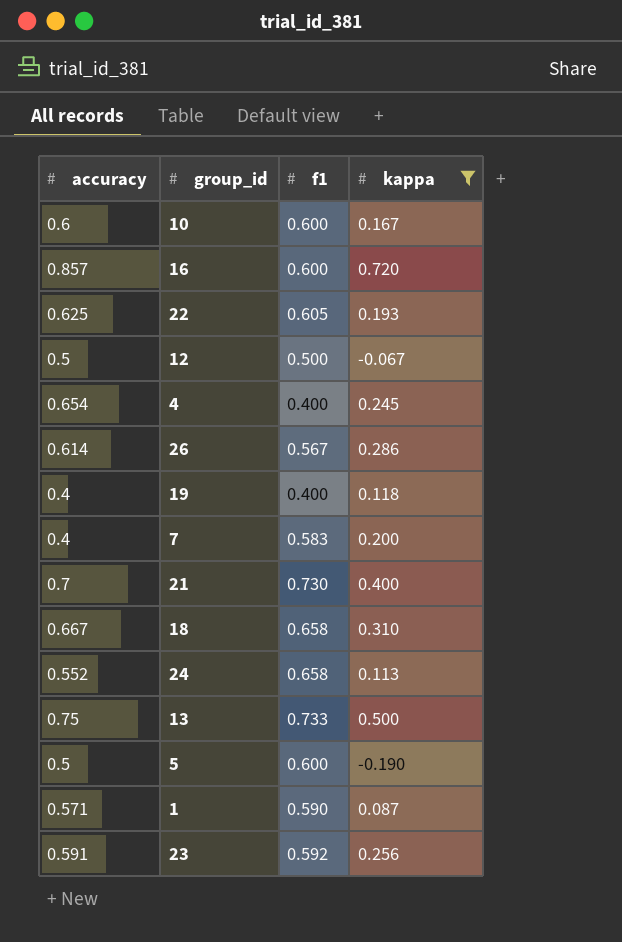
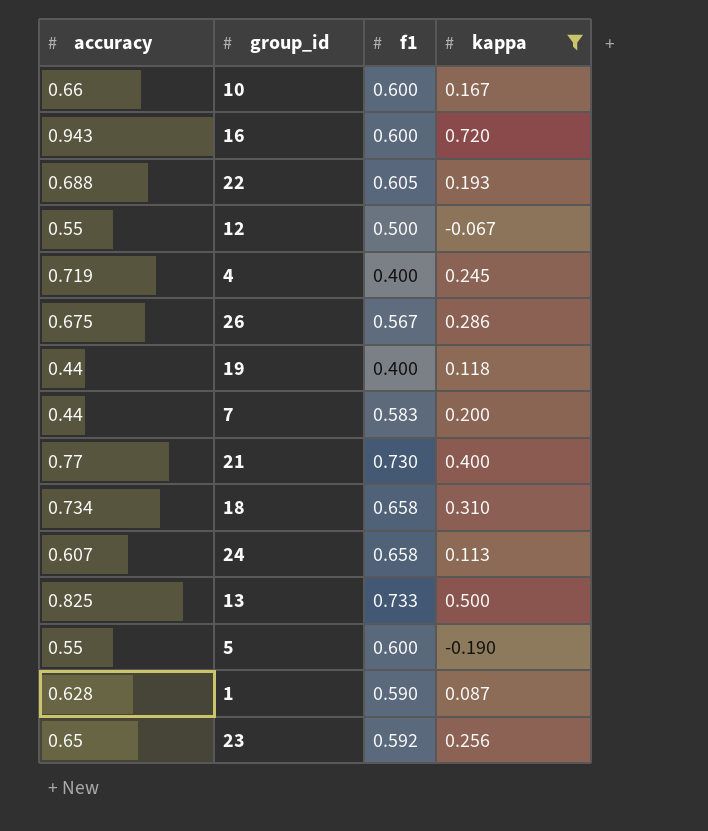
10 | accuracy: 0.6 -> 0.66
16 | accuracy: 0.857 -> 0.943
22 | accuracy: 0.625 -> 0.688
12 | accuracy: 0.5 -> 0.55
4 | accuracy: 0.654 -> 0.719
26 | accuracy: 0.614 -> 0.675
19 | accuracy: 0.4 -> 0.44
7 | accuracy: 0.4 -> 0.44
21 | accuracy: 0.7 -> 0.77
18 | accuracy: 0.667 -> 0.734
24 | accuracy: 0.552 -> 0.607
13 | accuracy: 0.75 -> 0.825
5 | accuracy: 0.5 -> 0.55
1 | accuracy: 0.571 -> 0.628
23 | accuracy: 0.591 -> 0.65

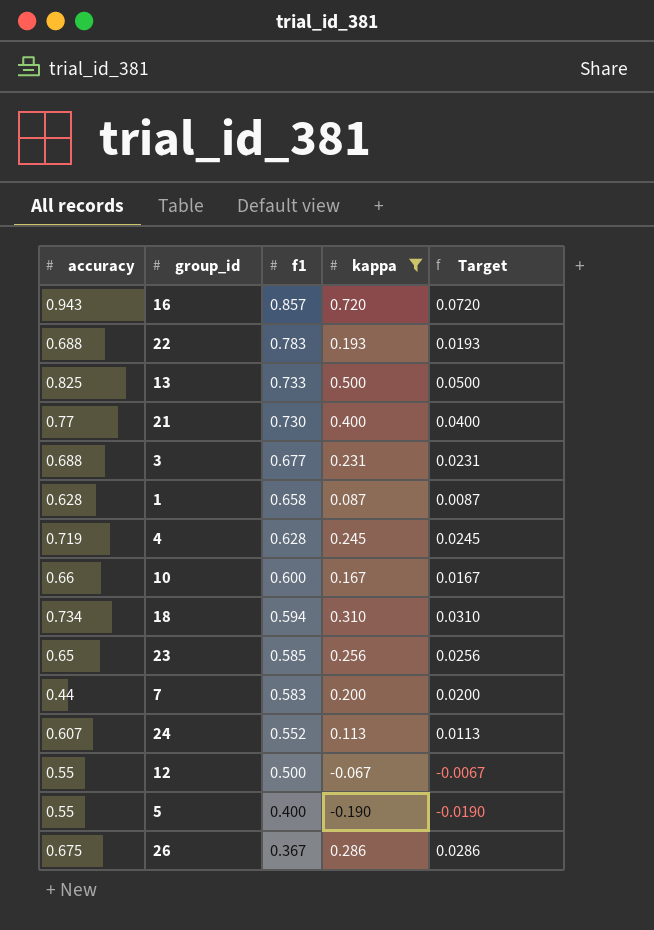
row order: none -> f1 descending
column Target | formula: none -> [kappa] * 0.1
row 19: 0.44 | 0.400 | 0.118 -> none
16 | f1: 0.600 -> 0.857
22 | f1: 0.605 -> 0.783
row 3: none -> 0.688 | 0.677 | 0.231 | 0.0231
1 | f1: 0.590 -> 0.658
4 | f1: 0.400 -> 0.628
18 | f1: 0.658 -> 0.594
23 | f1: 0.592 -> 0.585
24 | f1: 0.658 -> 0.552
5 | f1: 0.600 -> 0.400
26 | f1: 0.567 -> 0.367

